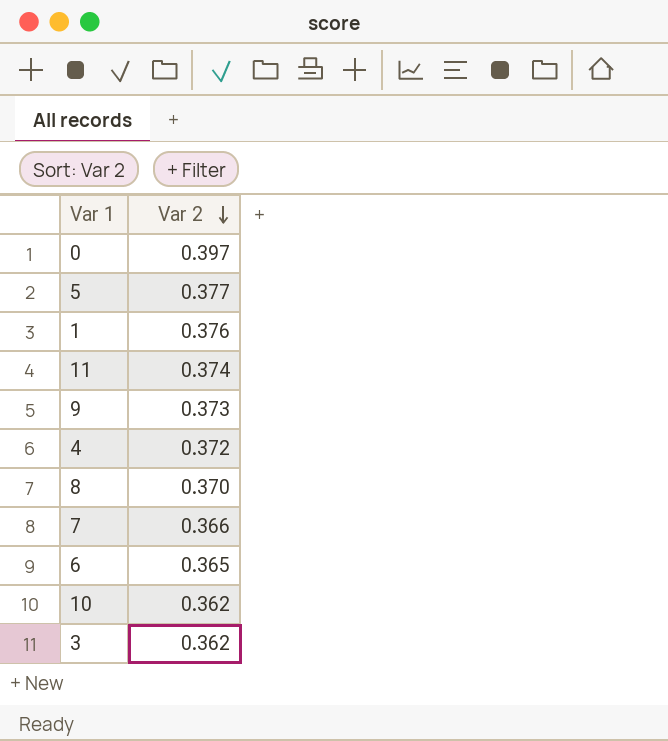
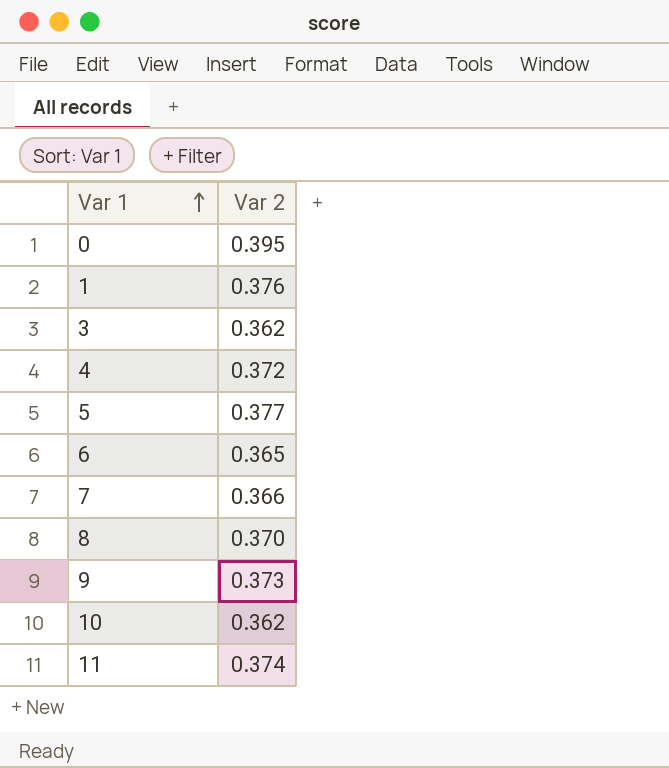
row order: Var 2 descending -> Var 1 ascending
0 | Var 2: 0.397 -> 0.395

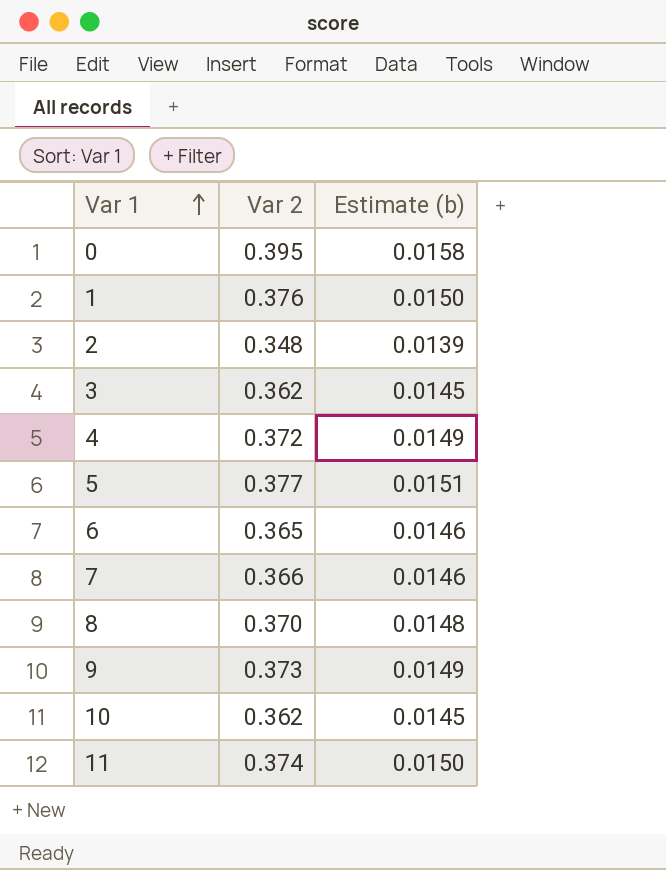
column Estimate (b) | formula: none -> [Var 2] * 0.04
row 2: none -> 0.348 | 0.0139

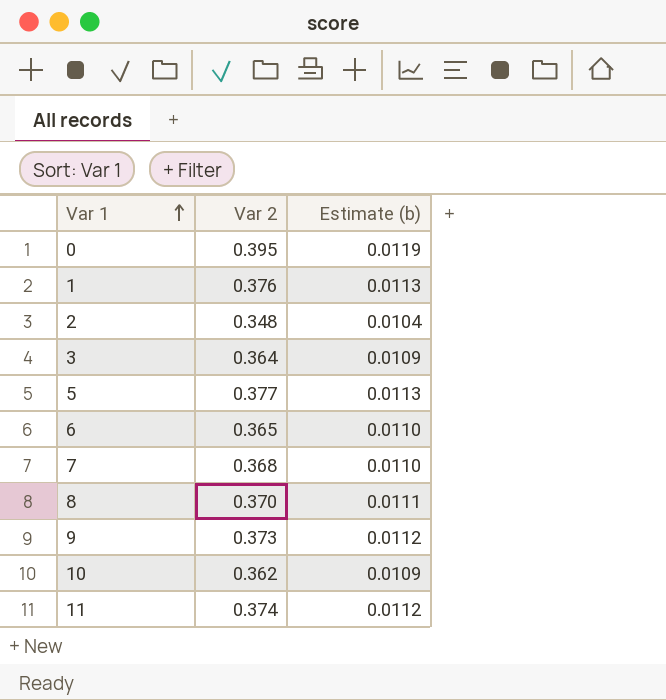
column Estimate (b) | formula: [Var 2] * 0.04 -> [Var 2] * 0.03
row 4: 0.372 | 0.0149 -> none
3 | Var 2: 0.362 -> 0.364
7 | Var 2: 0.366 -> 0.368

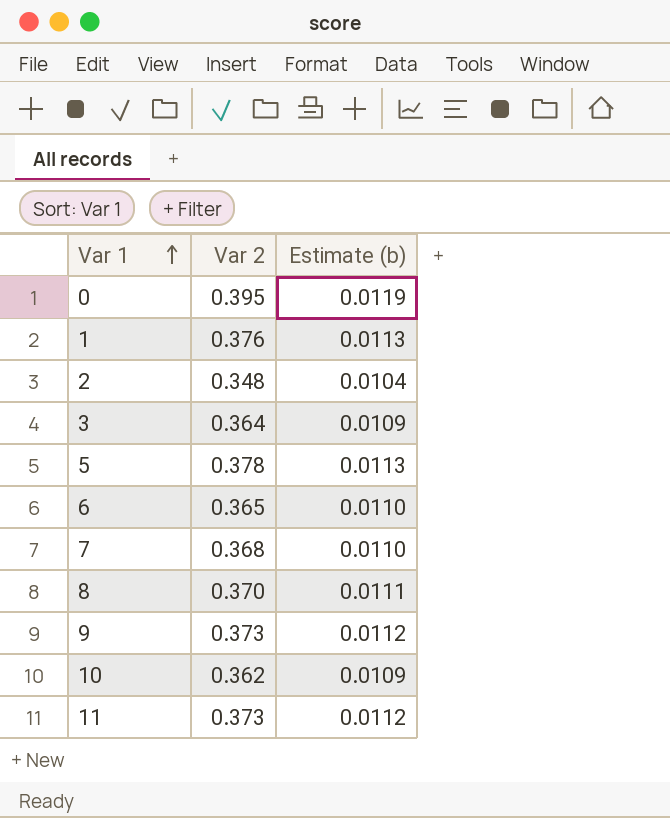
5 | Var 2: 0.377 -> 0.378
11 | Var 2: 0.374 -> 0.373

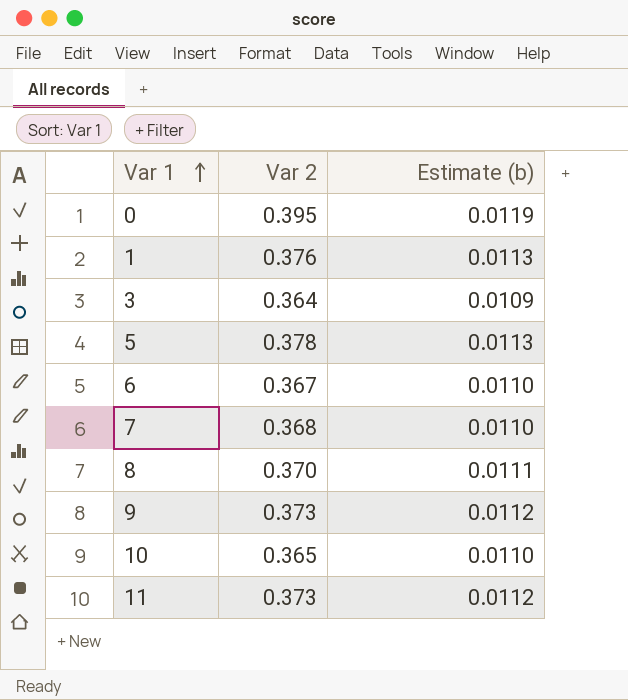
row 2: 0.348 | 0.0104 -> none
6 | Var 2: 0.365 -> 0.367
10 | Var 2: 0.362 -> 0.365
10 | Estimate (b): 0.0109 -> 0.0110

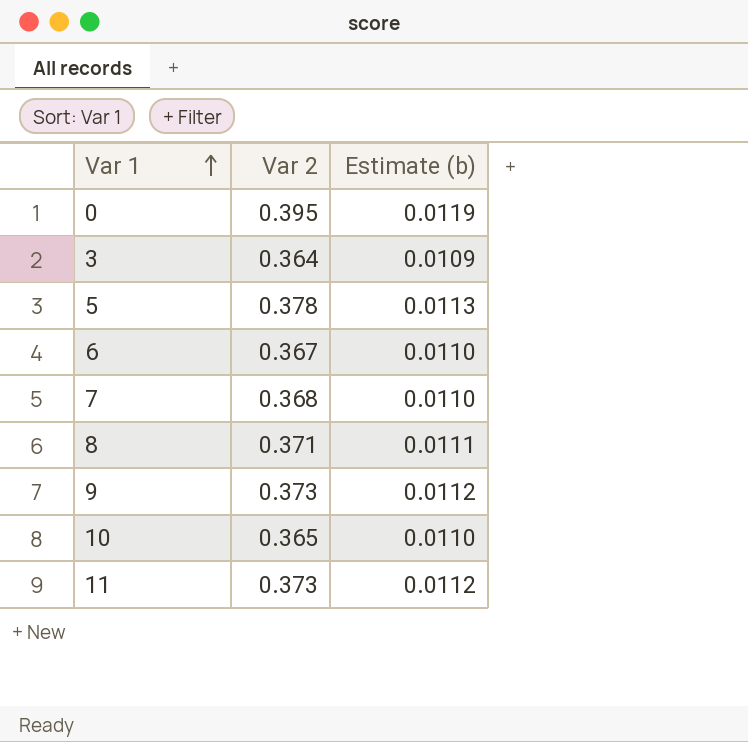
row 1: 0.376 | 0.0113 -> none
8 | Var 2: 0.370 -> 0.371

